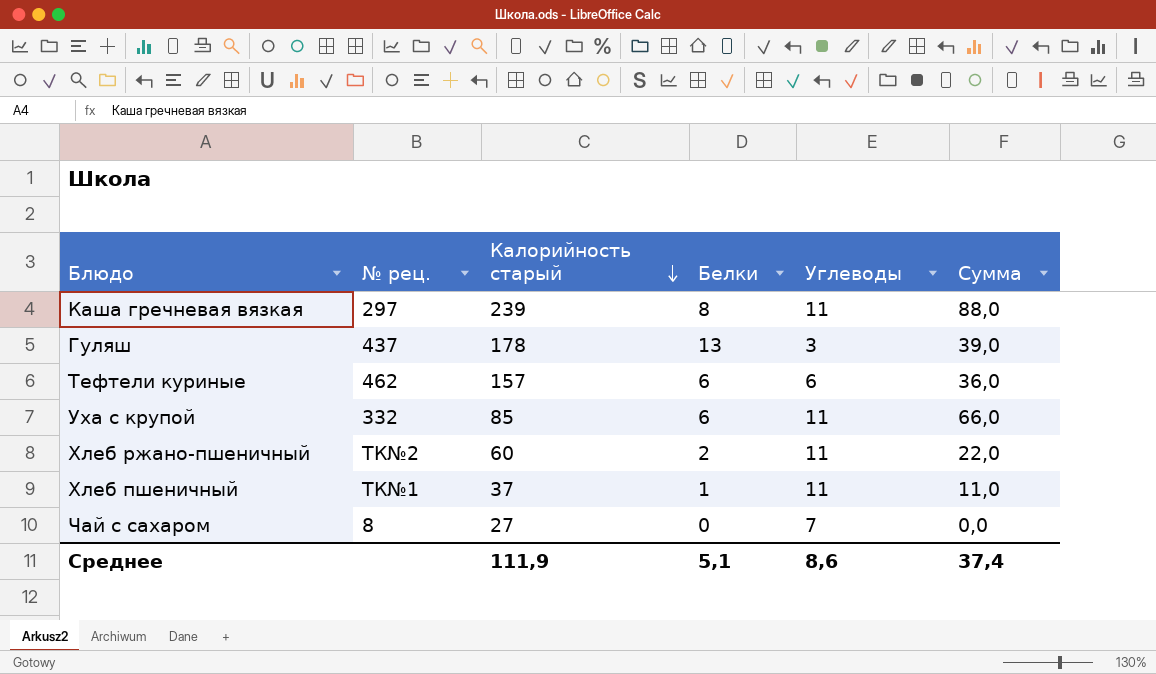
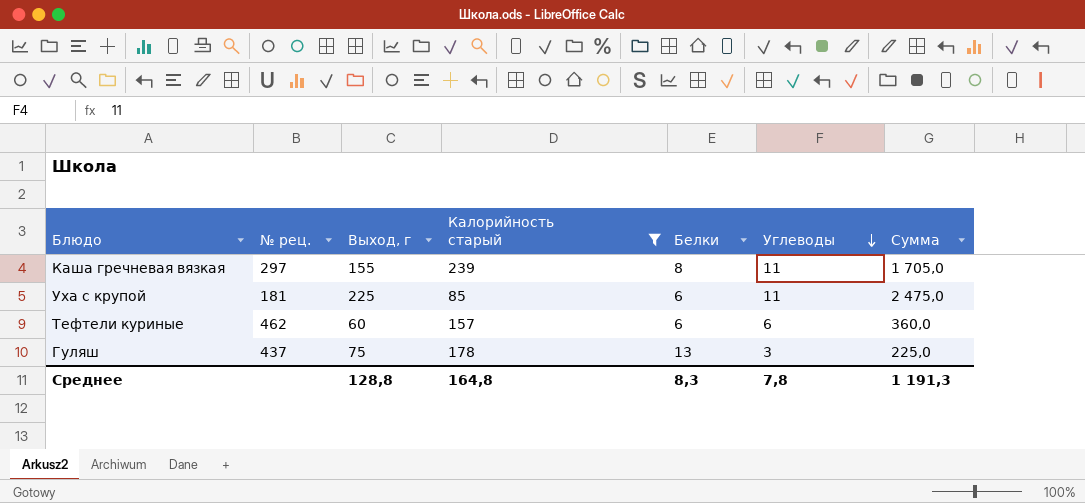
filter: none -> Калорийность старый >= 85
row order: Калорийность старый descending -> Углеводы descending
column Выход, г | position: none -> 3
column Сумма | formula: [Белки] * [Углеводы] -> [Выход, г] * [Углеводы]
Уха с крупой | № рец.: 332 -> 181
Среднее | Калорийность старый: 111,9 -> 164,8
Среднее | Белки: 5,1 -> 8,3
Среднее | Углеводы: 8,6 -> 7,8
Среднее | Сумма: 37,4 -> 1 191,3

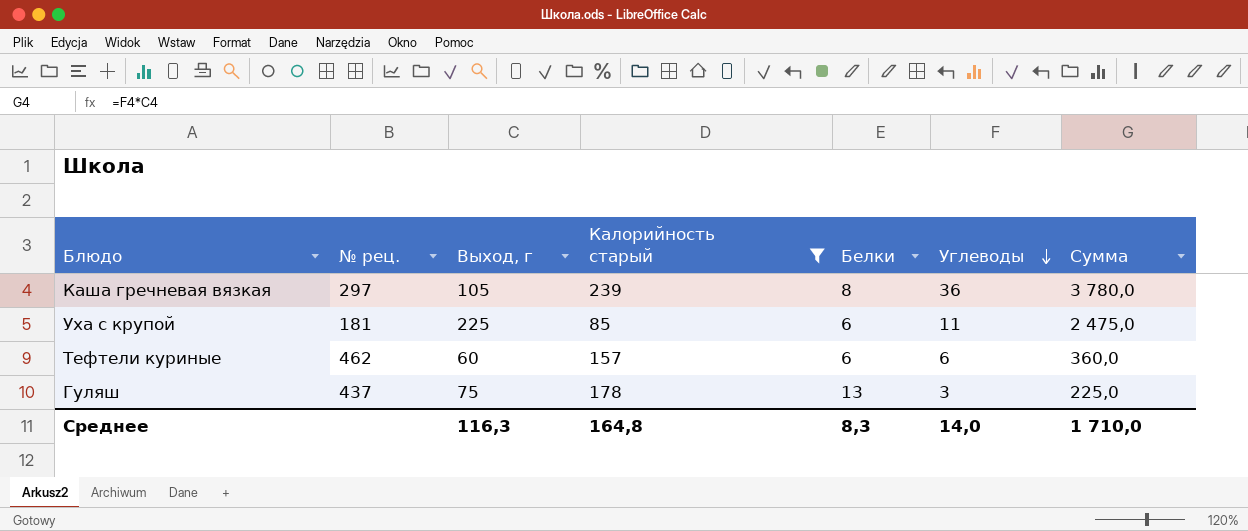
Каша гречневая вязкая | Выход, г: 155 -> 105
Каша гречневая вязкая | Углеводы: 11 -> 36
Каша гречневая вязкая | Сумма: 1 705,0 -> 3 780,0
Среднее | Выход, г: 128,8 -> 116,3
Среднее | Углеводы: 7,8 -> 14,0
Среднее | Сумма: 1 191,3 -> 1 710,0

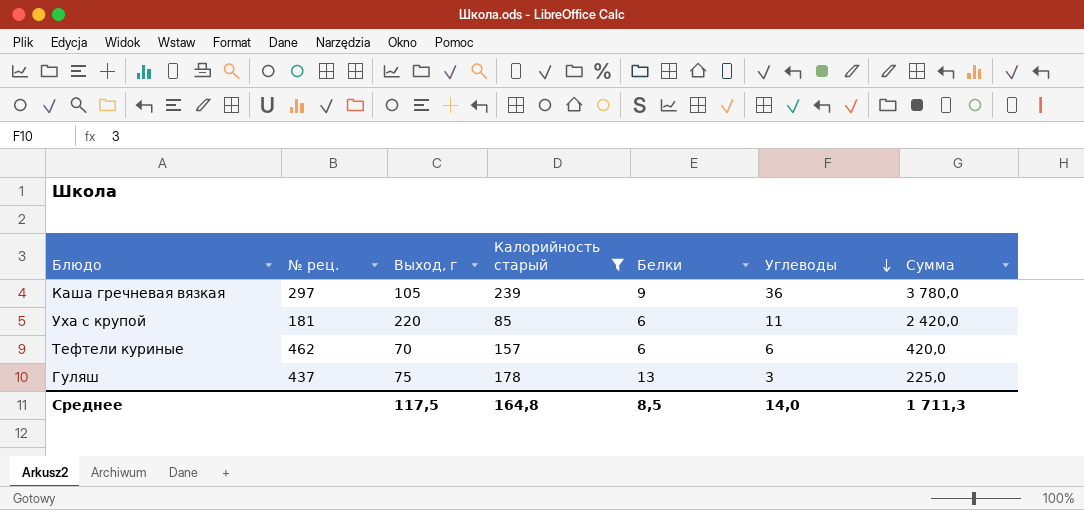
Каша гречневая вязкая | Белки: 8 -> 9
Уха с крупой | Выход, г: 225 -> 220
Уха с крупой | Сумма: 2 475,0 -> 2 420,0
Тефтели куриные | Выход, г: 60 -> 70
Тефтели куриные | Сумма: 360,0 -> 420,0
Среднее | Выход, г: 116,3 -> 117,5
Среднее | Белки: 8,3 -> 8,5
Среднее | Сумма: 1 710,0 -> 1 711,3

